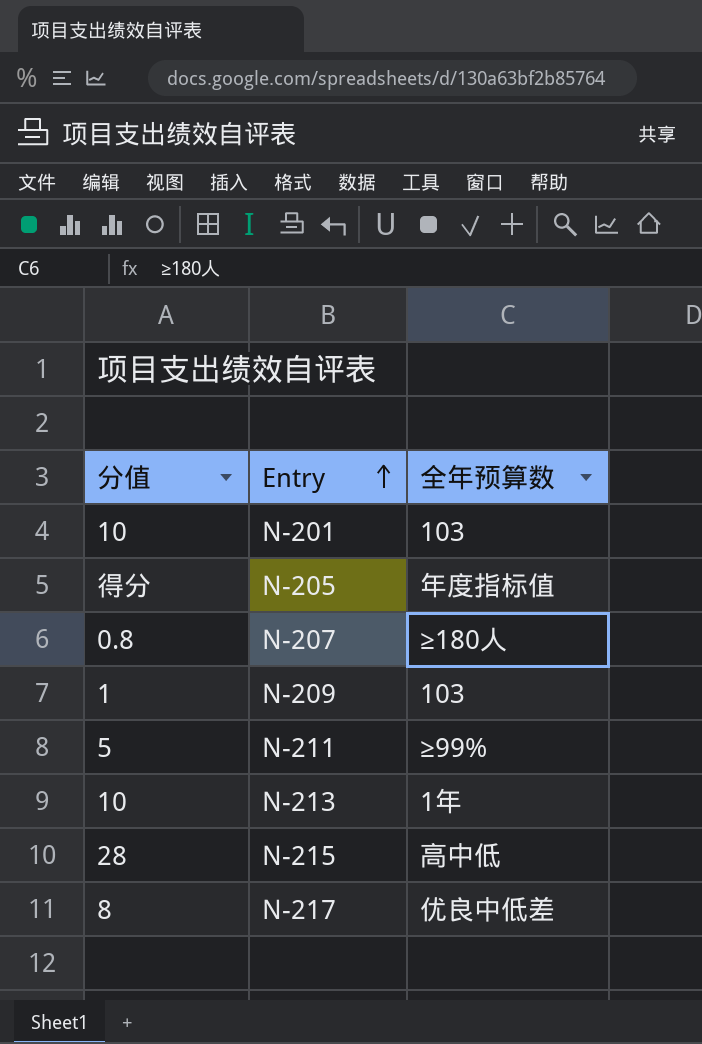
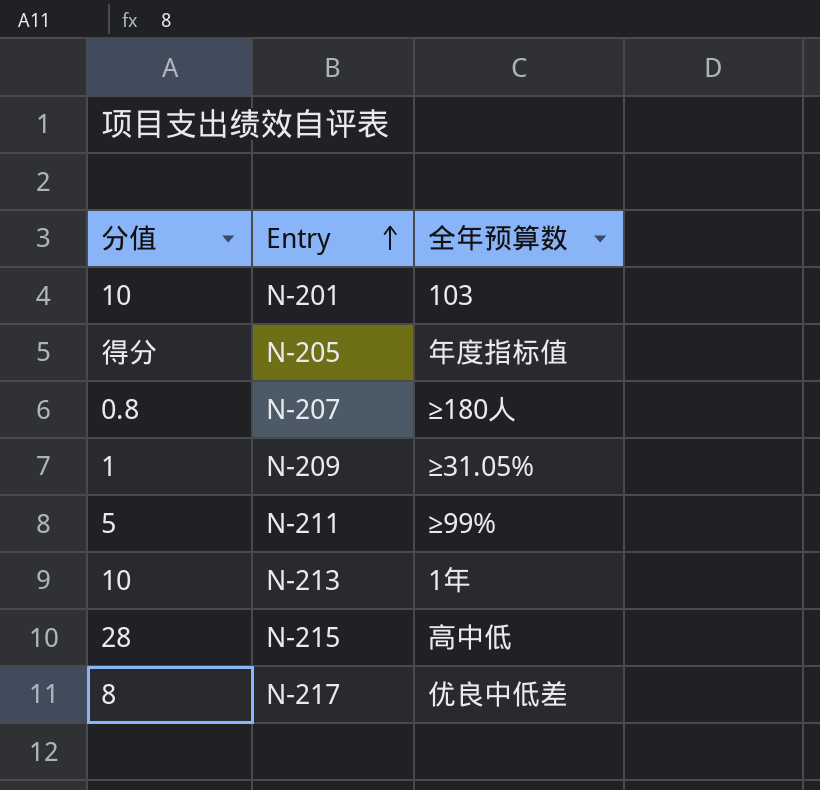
N-209 | 全年预算数: 103 -> ≥31.05%

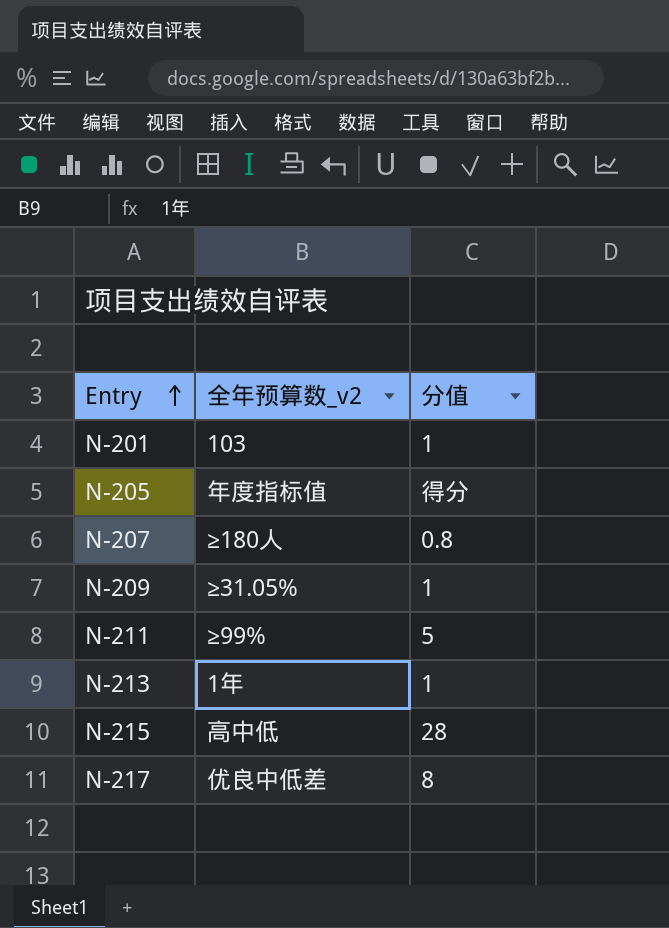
column name: 全年预算数 -> 全年预算数_v2
column 分值 | position: 1 -> 3
N-201 | 分值: 10 -> 1
N-213 | 分值: 10 -> 1

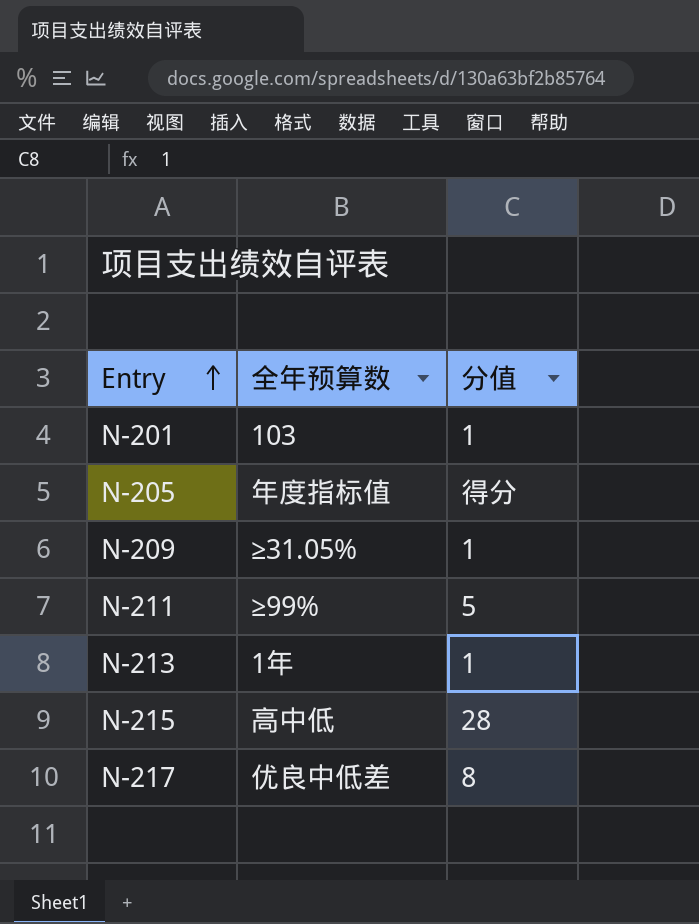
column name: 全年预算数_v2 -> 全年预算数
row N-207: ≥180人 | 0.8 -> none

